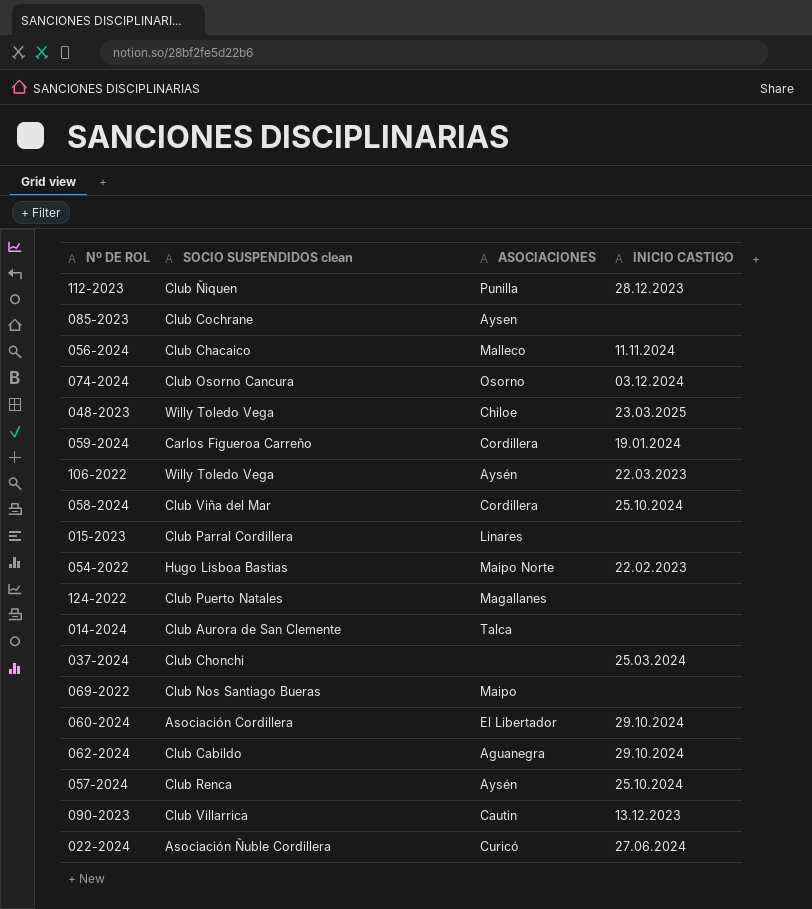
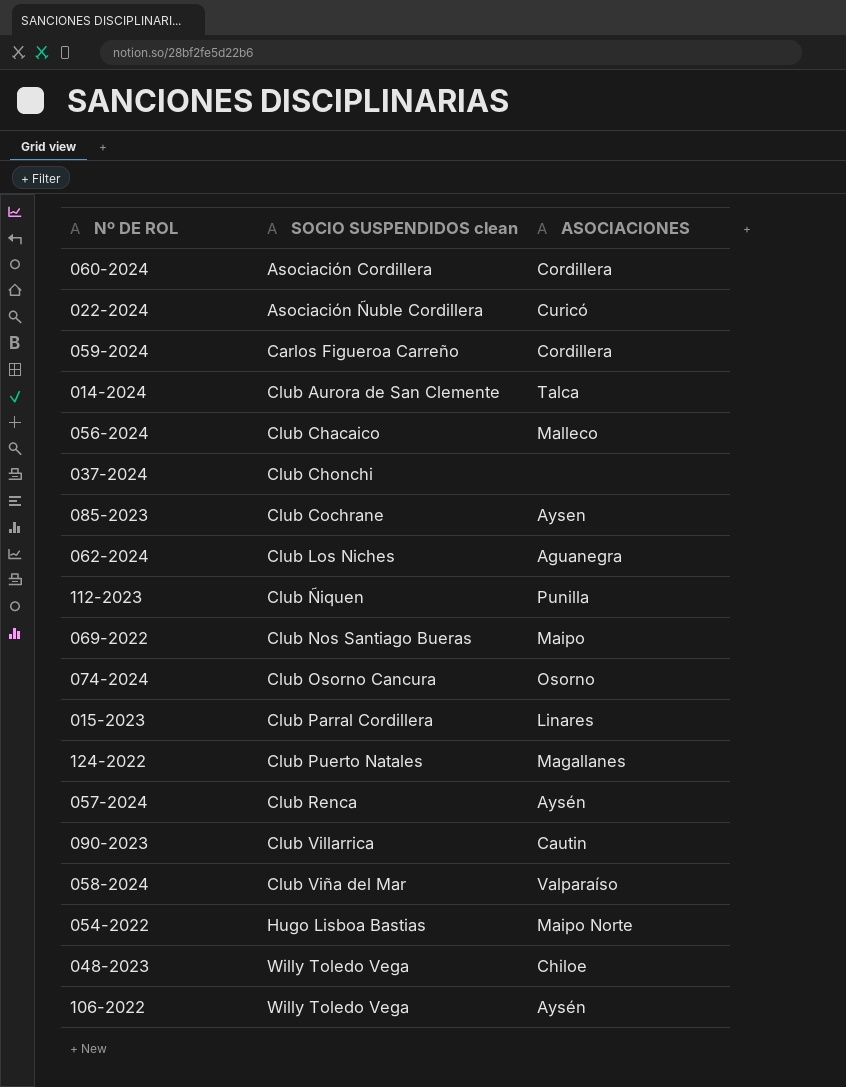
row order: none -> SOCIO SUSPENDIDOS clean ascending
column INICIO CASTIGO | position: 4 -> none
060-2024 | ASOCIACIONES: El Libertador -> Cordillera
062-2024 | SOCIO SUSPENDIDOS clean: Club Cabildo -> Club Los Niches
058-2024 | ASOCIACIONES: Cordillera -> Valparaíso

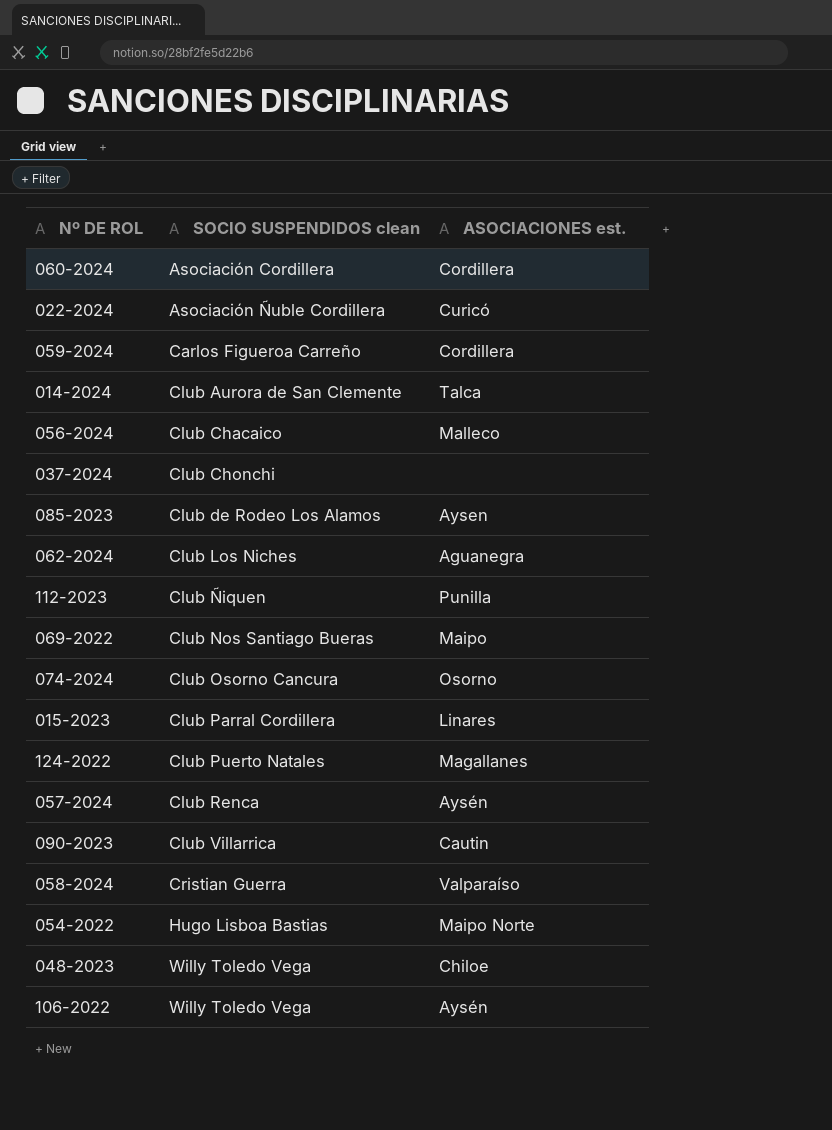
column name: ASOCIACIONES -> ASOCIACIONES est.
085-2023 | SOCIO SUSPENDIDOS clean: Club Cochrane -> Club de Rodeo Los Alamos
058-2024 | SOCIO SUSPENDIDOS clean: Club Viña del Mar -> Cristian Guerra

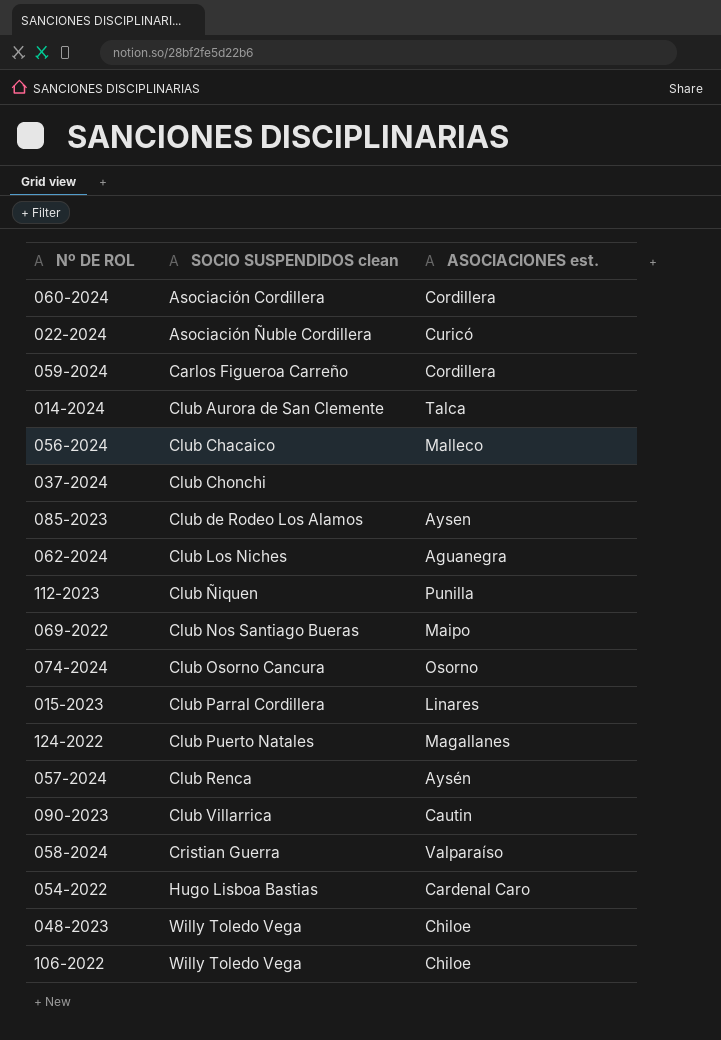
054-2022 | ASOCIACIONES est.: Maipo Norte -> Cardenal Caro
106-2022 | ASOCIACIONES est.: Aysén -> Chiloe

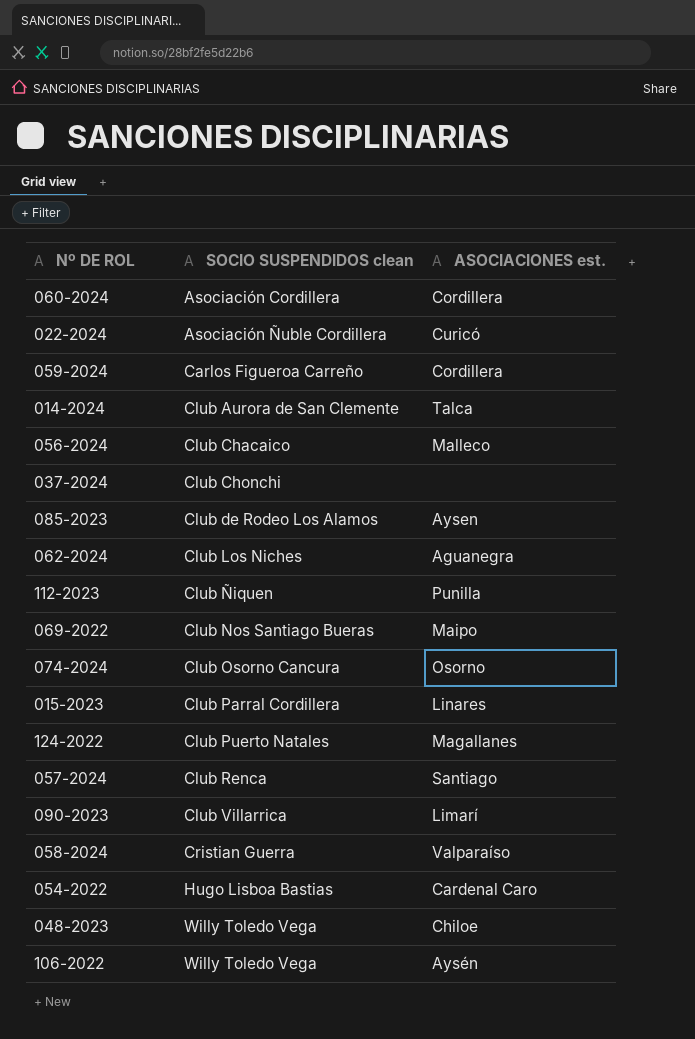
057-2024 | ASOCIACIONES est.: Aysén -> Santiago
090-2023 | ASOCIACIONES est.: Cautin -> Limarí
106-2022 | ASOCIACIONES est.: Chiloe -> Aysén

